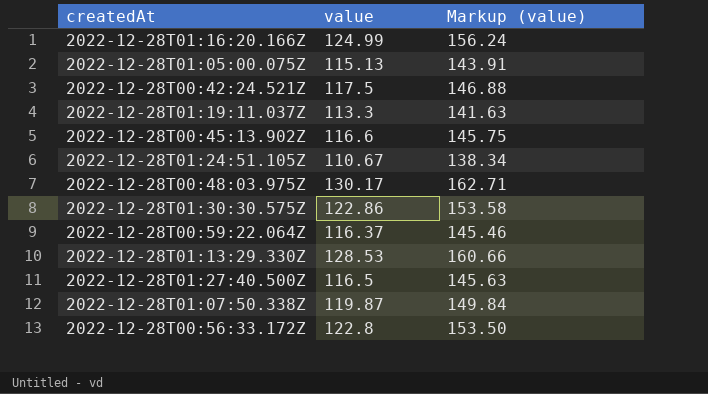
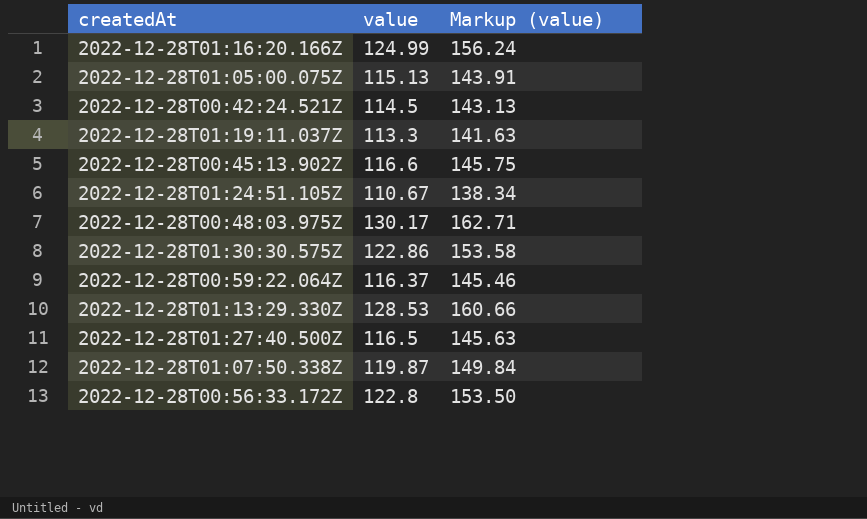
2022-12-28T00:42:24.521Z | value: 117.5 -> 114.5
2022-12-28T00:42:24.521Z | Markup (value): 146.88 -> 143.13

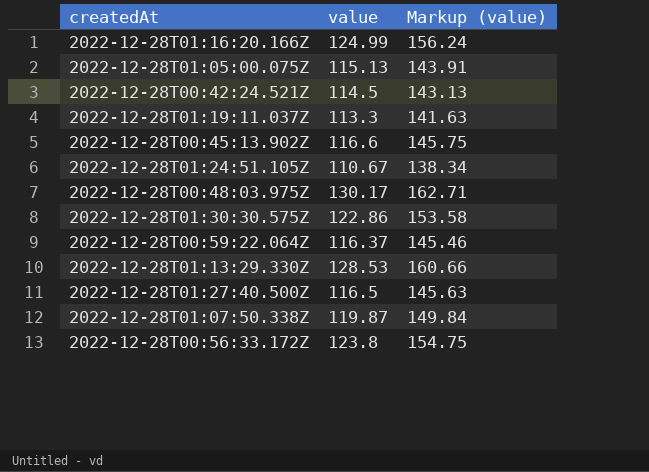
2022-12-28T00:56:33.172Z | value: 122.8 -> 123.8
2022-12-28T00:56:33.172Z | Markup (value): 153.50 -> 154.75

